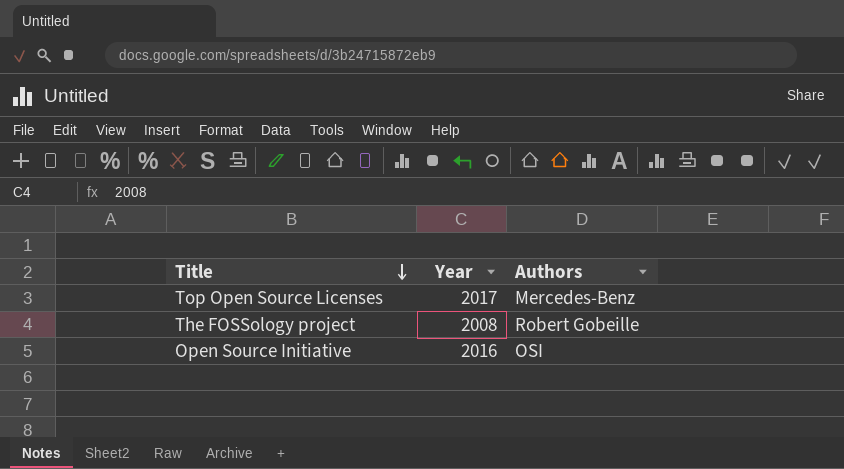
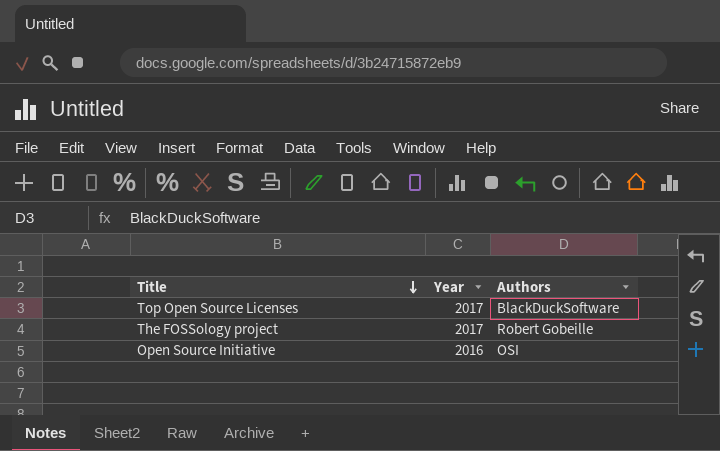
Top Open Source Licenses | Authors: Mercedes-Benz -> BlackDuckSoftware
The FOSSology project | Year: 2008 -> 2017

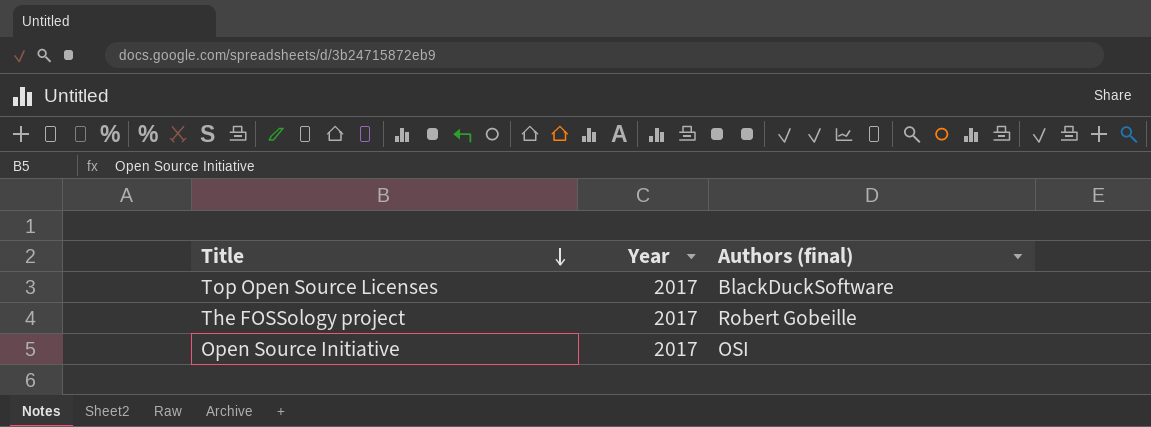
column name: Authors -> Authors (final)
Open Source Initiative | Year: 2016 -> 2017

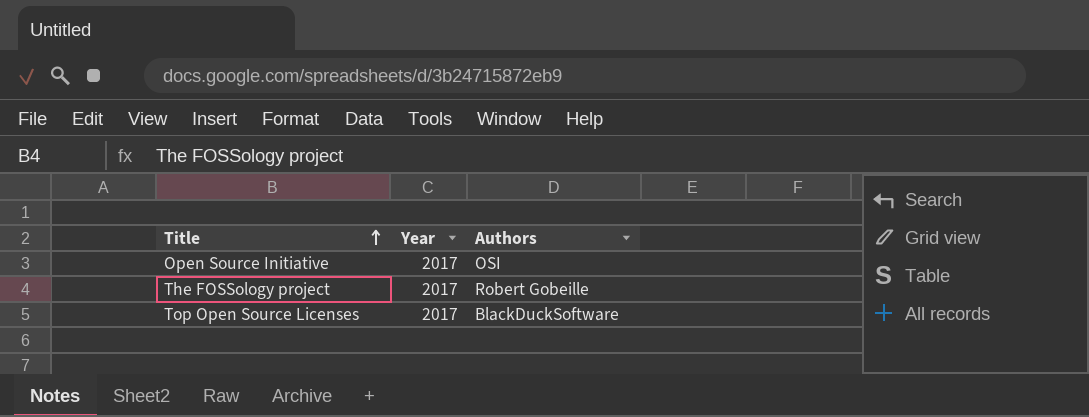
row order: Title descending -> Title ascending
column name: Authors (final) -> Authors

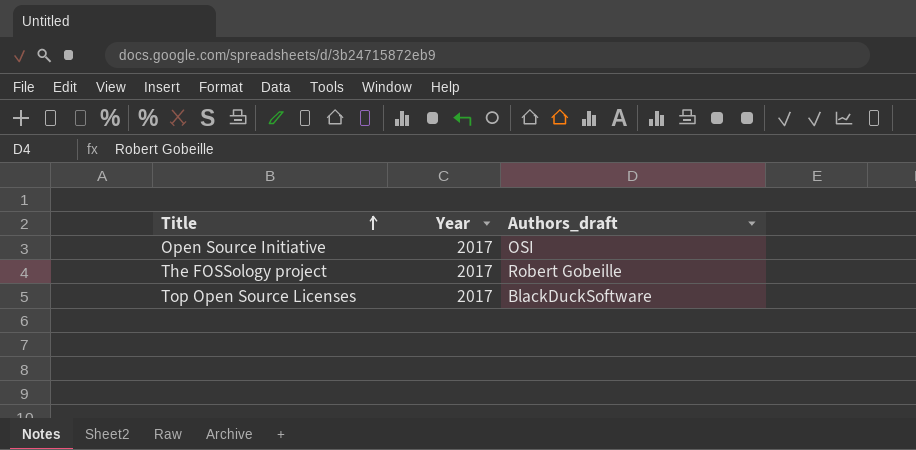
column name: Authors -> Authors_draft

